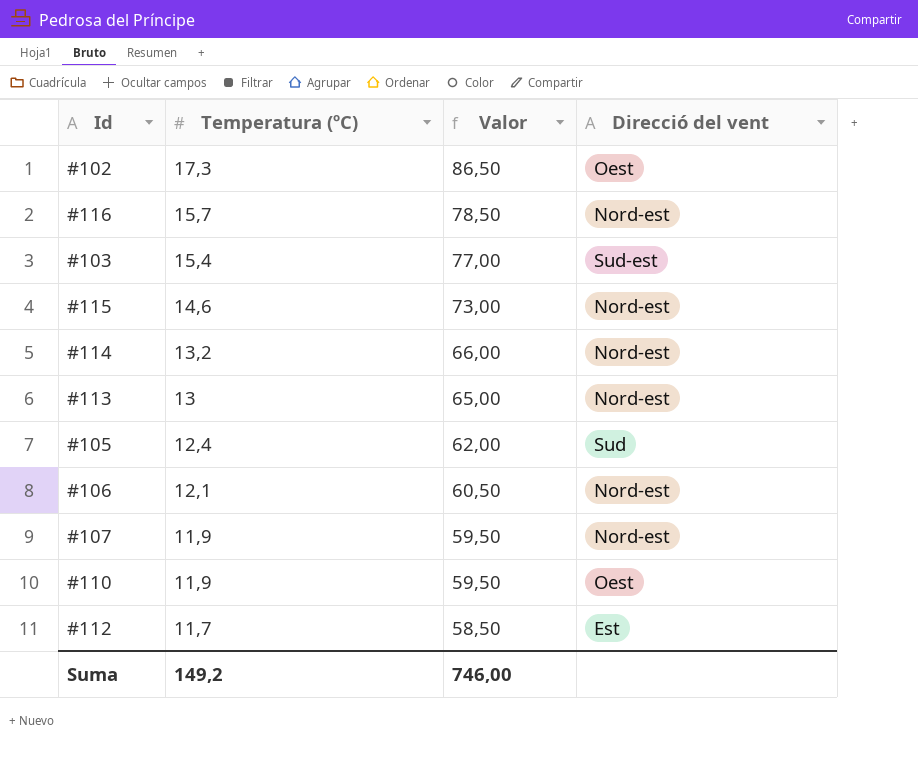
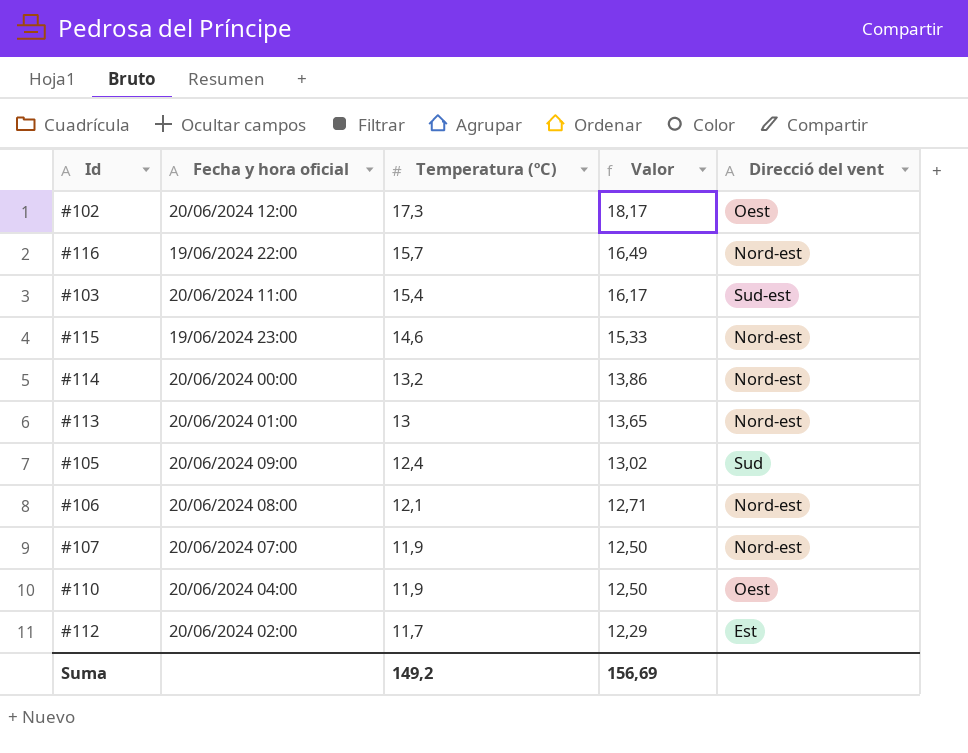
column Fecha y hora oficial | position: none -> 2
column Valor | formula: [Temperatura (ºC)] * 5 -> [Temperatura (ºC)] * 1,05
Suma | Valor: 746,00 -> 156,69

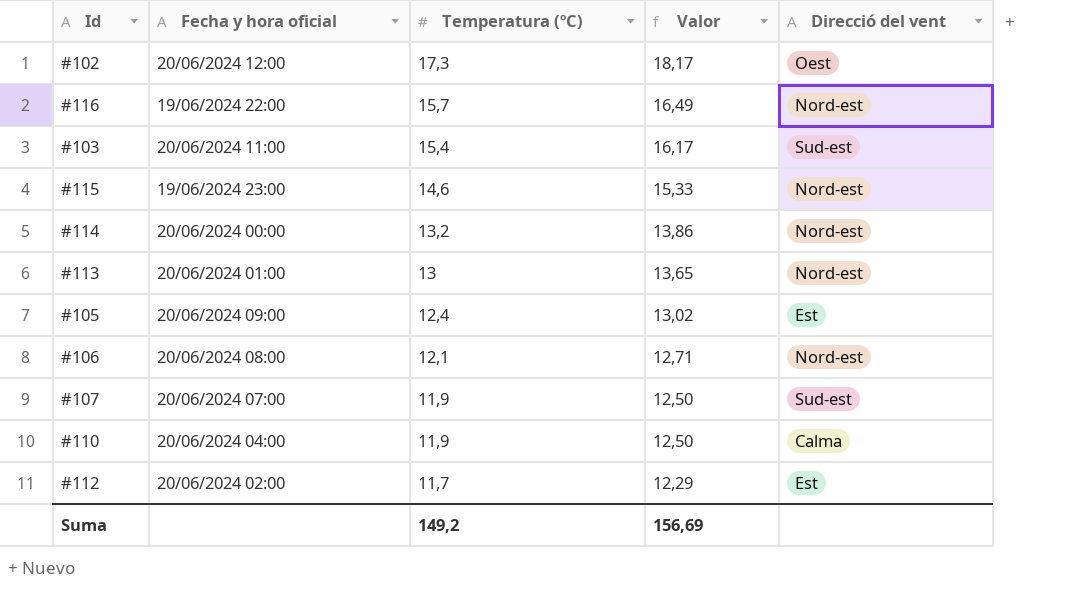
#105 | Direcció del vent: Sud -> Est
#107 | Direcció del vent: Nord-est -> Sud-est
#110 | Direcció del vent: Oest -> Calma

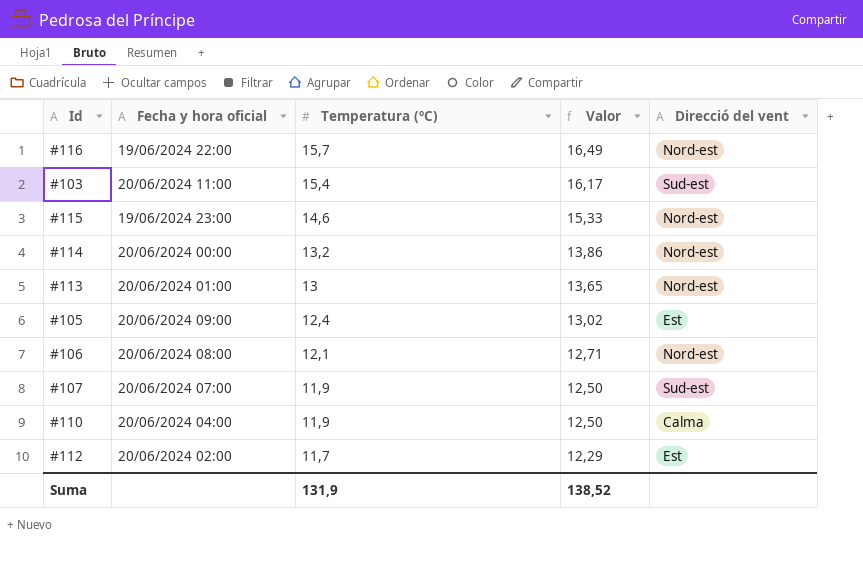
row #102: 20/06/2024 12:00 | 17,3 | 18,17 | Oest -> none
Suma | Temperatura (ºC): 149,2 -> 131,9
Suma | Valor: 156,69 -> 138,52

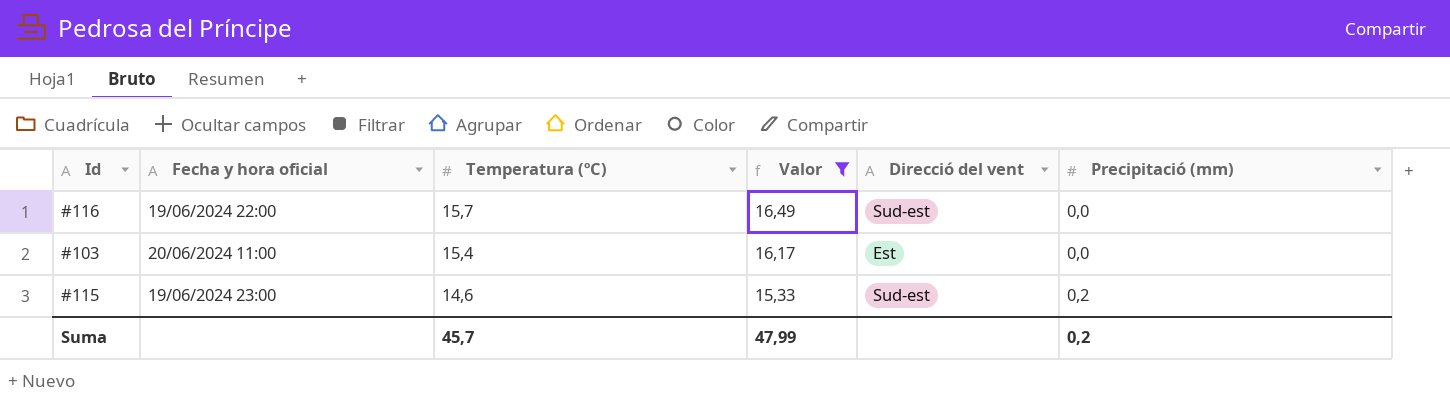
filter: none -> Valor >= 15,33
column Precipitació (mm) | position: none -> 6
#116 | Direcció del vent: Nord-est -> Sud-est
#103 | Direcció del vent: Sud-est -> Est
#115 | Direcció del vent: Nord-est -> Sud-est
Suma | Temperatura (ºC): 131,9 -> 45,7
Suma | Valor: 138,52 -> 47,99

